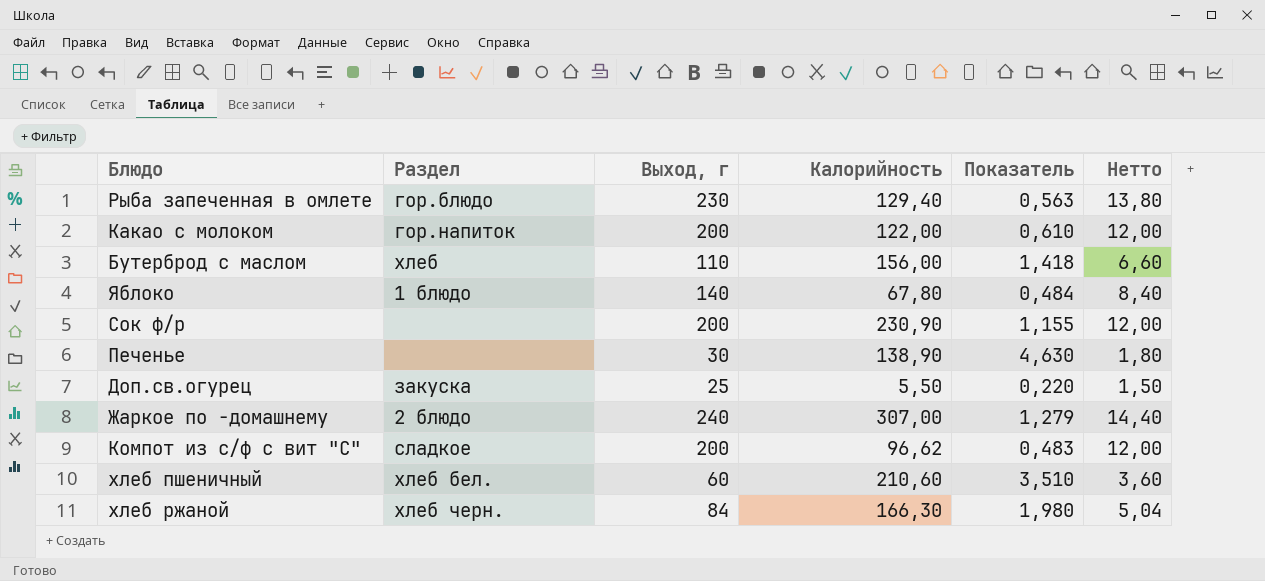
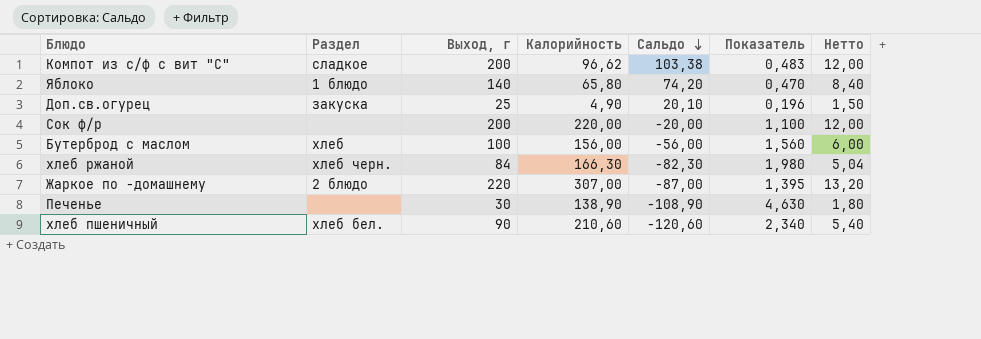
row order: none -> Сальдо descending
column Сальдо | formula: none -> [Выход, г] - [Калорийность]
row Рыба запеченная в омлете: гор.блюдо | 230 | 129,40 | 0,563 | 13,80 -> none
row Какао с молоком: гор.напиток | 200 | 122,00 | 0,610 | 12,00 -> none
Яблоко | Калорийность: 67,80 -> 65,80
Яблоко | Показатель: 0,484 -> 0,470
Доп.св.огурец | Калорийность: 5,50 -> 4,90
Доп.св.огурец | Показатель: 0,220 -> 0,196
Сок ф/р | Калорийность: 230,90 -> 220,00
Сок ф/р | Показатель: 1,155 -> 1,100
Бутерброд с маслом | Выход, г: 110 -> 100
Бутерброд с маслом | Показатель: 1,418 -> 1,560
Бутерброд с маслом | Нетто: 6,60 -> 6,00
Жаркое по -домашнему | Выход, г: 240 -> 220
Жаркое по -домашнему | Показатель: 1,279 -> 1,395
Жаркое по -домашнему | Нетто: 14,40 -> 13,20
хлеб пшеничный | Выход, г: 60 -> 90
хлеб пшеничный | Показатель: 3,510 -> 2,340
хлеб пшеничный | Нетто: 3,60 -> 5,40

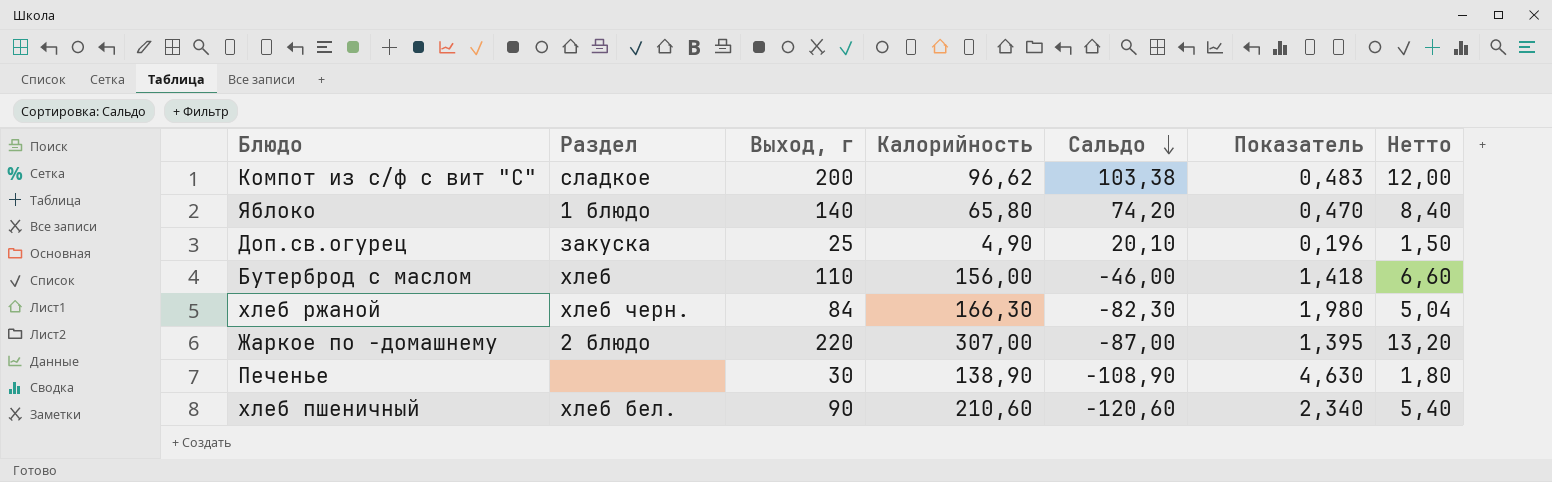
row Сок ф/р: none | 200 | 220,00 | -20,00 | 1,100 | 12,00 -> none
Бутерброд с маслом | Выход, г: 100 -> 110
Бутерброд с маслом | Сальдо: -56,00 -> -46,00
Бутерброд с маслом | Показатель: 1,560 -> 1,418
Бутерброд с маслом | Нетто: 6,00 -> 6,60

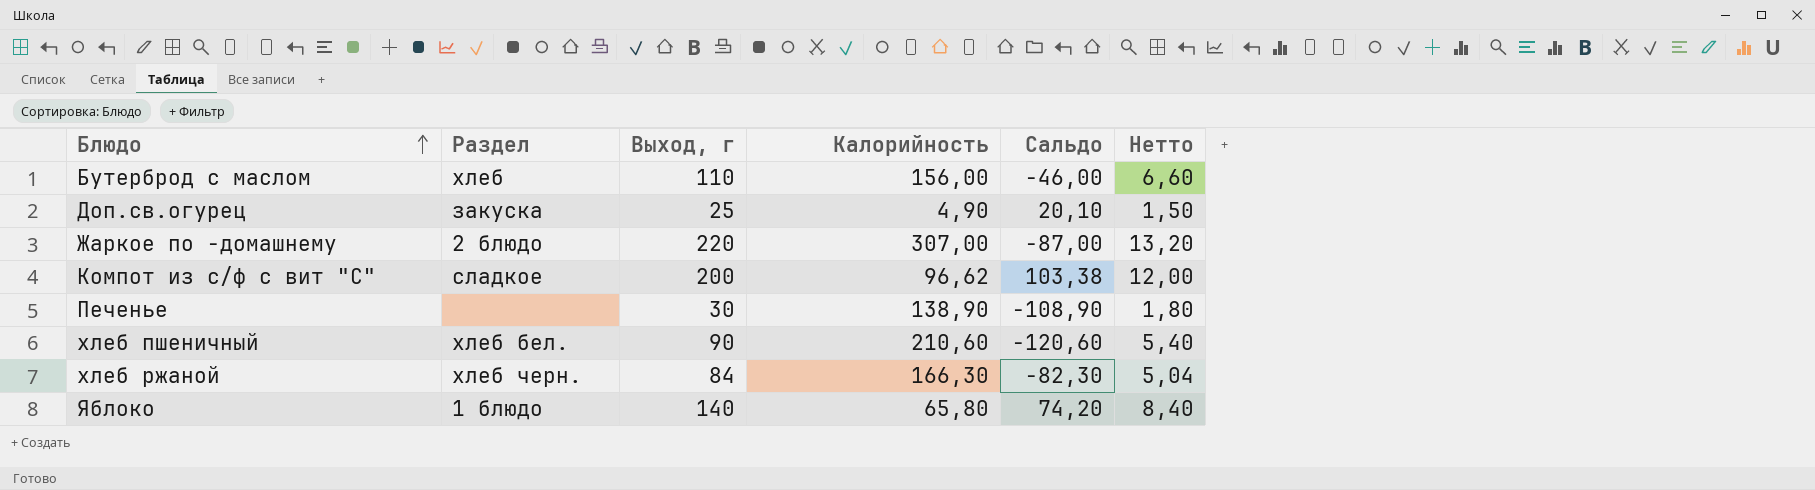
row order: Сальдо descending -> Блюдо ascending
column Показатель | formula: [Калорийность] / [Выход, г] -> none

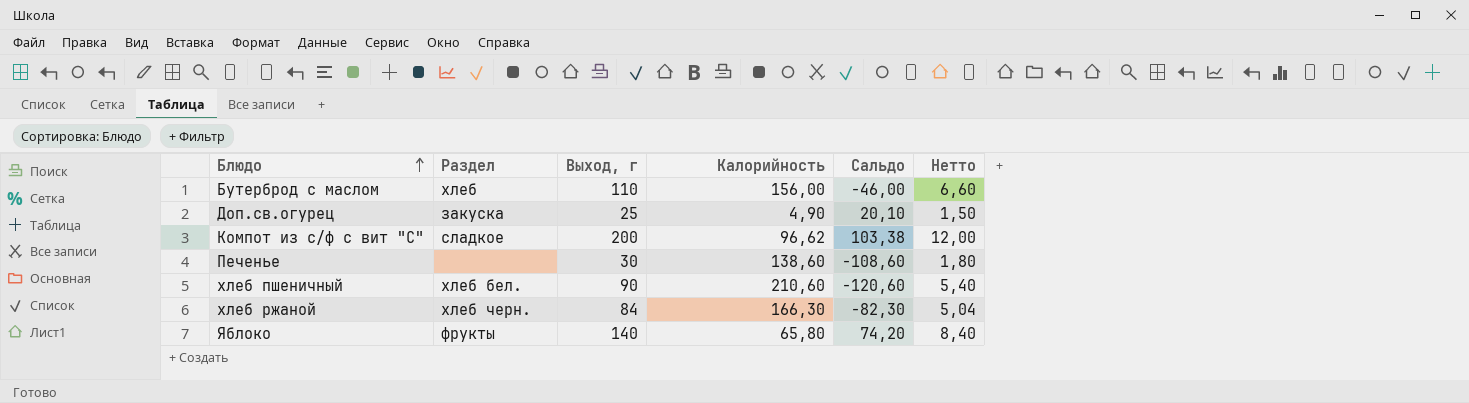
row Жаркое по -домашнему: 2 блюдо | 220 | 307,00 | -87,00 | 13,20 -> none
Печенье | Калорийность: 138,90 -> 138,60
Печенье | Сальдо: -108,90 -> -108,60
Яблоко | Раздел: 1 блюдо -> фрукты

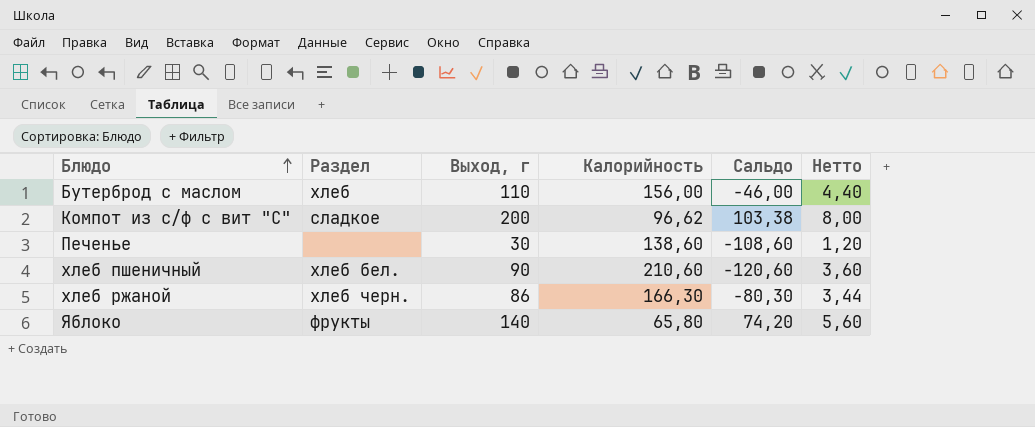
column Нетто | formula: [Выход, г] * 0,06 -> [Выход, г] * 0,04
row Доп.св.огурец: закуска | 25 | 4,90 | 20,10 | 1,50 -> none
хлеб ржаной | Выход, г: 84 -> 86
хлеб ржаной | Сальдо: -82,30 -> -80,30

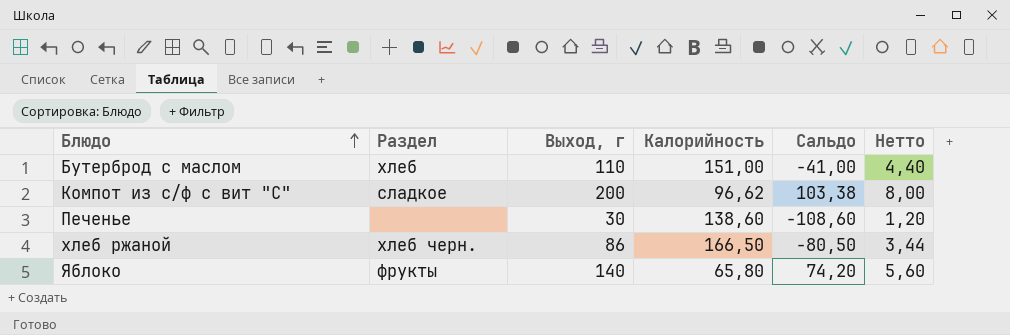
row хлеб пшеничный: хлеб бел. | 90 | 210,60 | -120,60 | 3,60 -> none
Бутерброд с маслом | Калорийность: 156,00 -> 151,00
Бутерброд с маслом | Сальдо: -46,00 -> -41,00
хлеб ржаной | Калорийность: 166,30 -> 166,50
хлеб ржаной | Сальдо: -80,30 -> -80,50

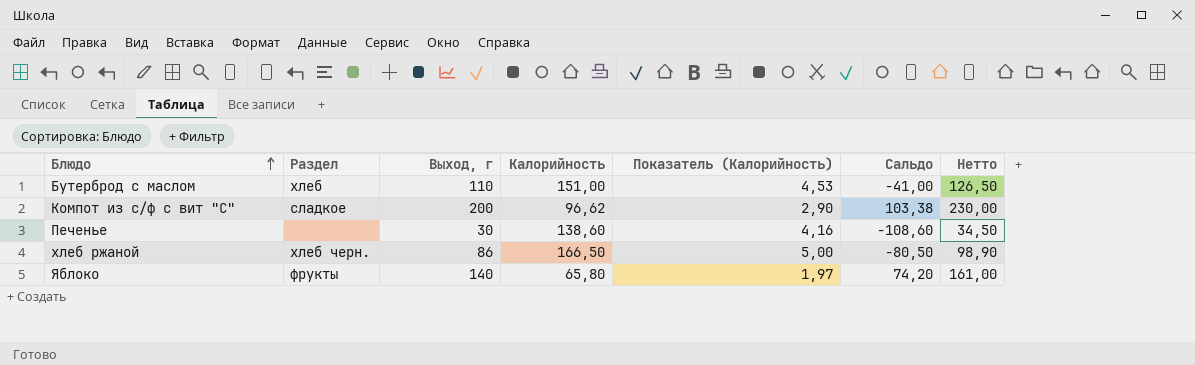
column Показатель (Калорийность) | formula: none -> [Калорийность] * 0,03
column Нетто | formula: [Выход, г] * 0,04 -> [Выход, г] * 1,15

